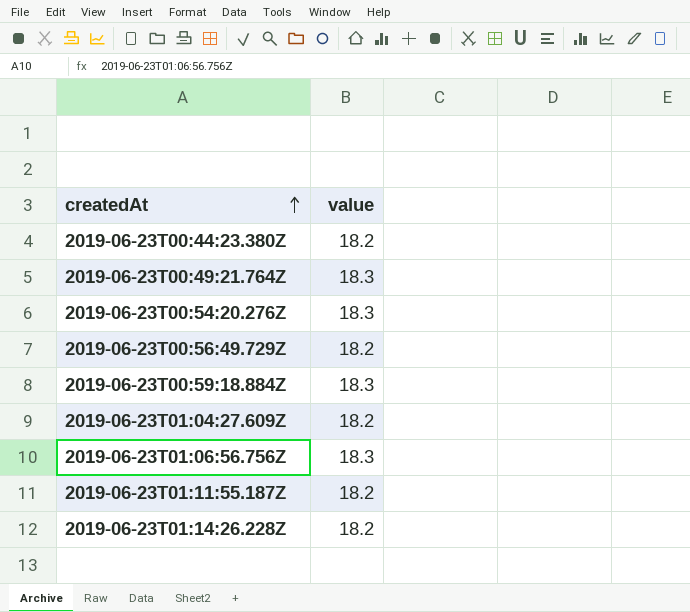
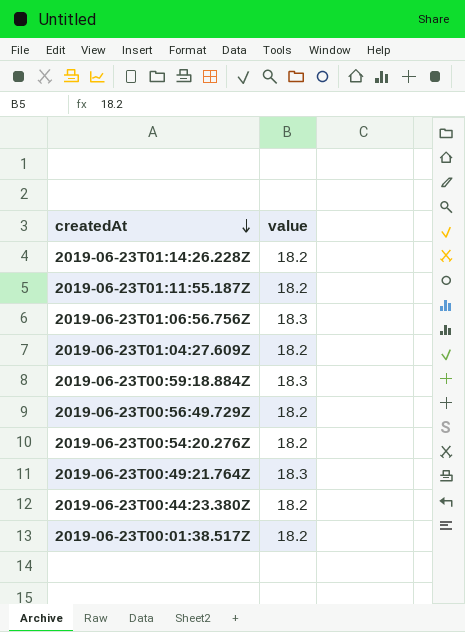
row order: createdAt ascending -> createdAt descending
2019-06-23T00:54:20.276Z | value: 18.3 -> 18.2
row 2019-06-23T00:01:38.517Z: none -> 18.2

